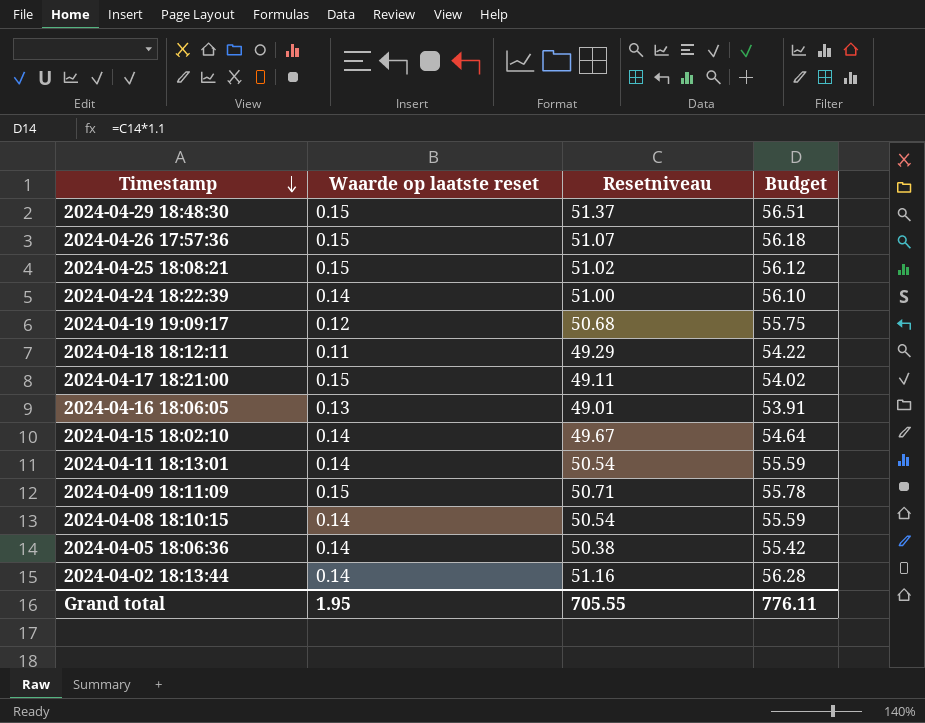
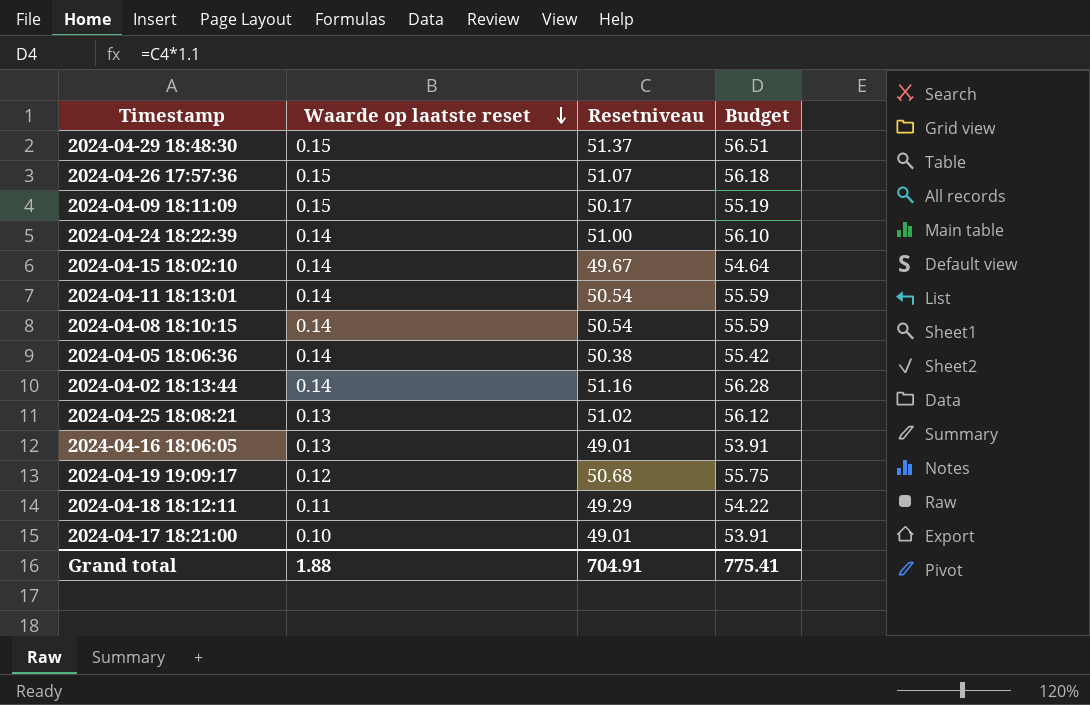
row order: Timestamp descending -> Waarde op laatste reset descending
2024-04-09 18:11:09 | Resetniveau: 50.71 -> 50.17
2024-04-09 18:11:09 | Budget: 55.78 -> 55.19
2024-04-25 18:08:21 | Waarde op laatste reset: 0.15 -> 0.13
2024-04-17 18:21:00 | Waarde op laatste reset: 0.15 -> 0.10
2024-04-17 18:21:00 | Resetniveau: 49.11 -> 49.01
2024-04-17 18:21:00 | Budget: 54.02 -> 53.91
Grand total | Waarde op laatste reset: 1.95 -> 1.88
Grand total | Resetniveau: 705.55 -> 704.91
Grand total | Budget: 776.11 -> 775.41

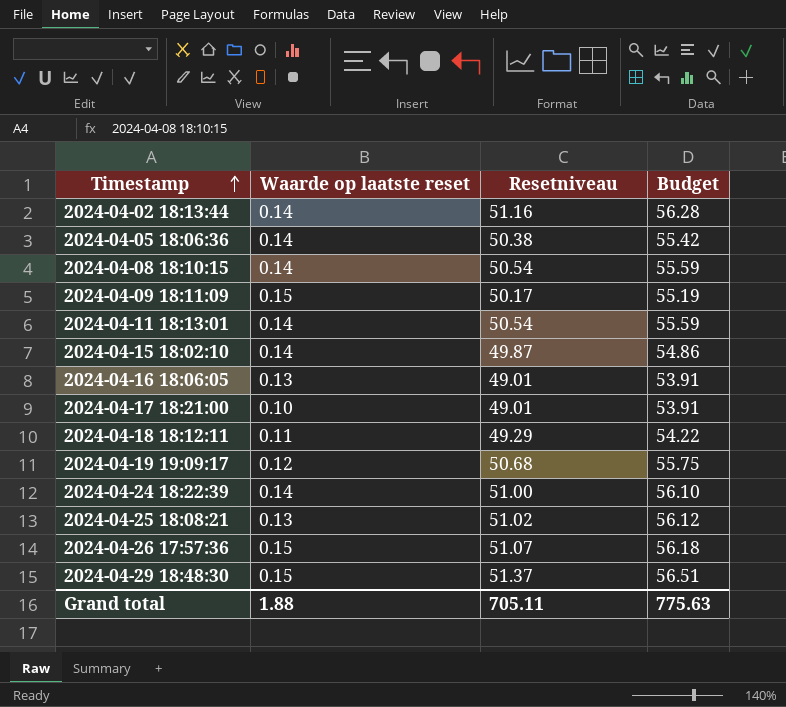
row order: Waarde op laatste reset descending -> Timestamp ascending
2024-04-15 18:02:10 | Resetniveau: 49.67 -> 49.87
2024-04-15 18:02:10 | Budget: 54.64 -> 54.86
Grand total | Resetniveau: 704.91 -> 705.11
Grand total | Budget: 775.41 -> 775.63

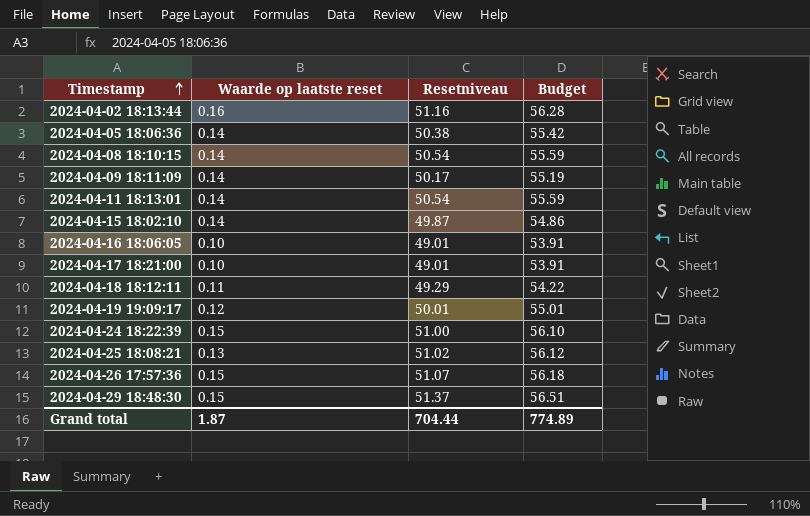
2024-04-02 18:13:44 | Waarde op laatste reset: 0.14 -> 0.16
2024-04-09 18:11:09 | Waarde op laatste reset: 0.15 -> 0.14
2024-04-16 18:06:05 | Waarde op laatste reset: 0.13 -> 0.10
2024-04-19 19:09:17 | Resetniveau: 50.68 -> 50.01
2024-04-19 19:09:17 | Budget: 55.75 -> 55.01
2024-04-24 18:22:39 | Waarde op laatste reset: 0.14 -> 0.15
Grand total | Waarde op laatste reset: 1.88 -> 1.87
Grand total | Resetniveau: 705.11 -> 704.44
Grand total | Budget: 775.63 -> 774.89

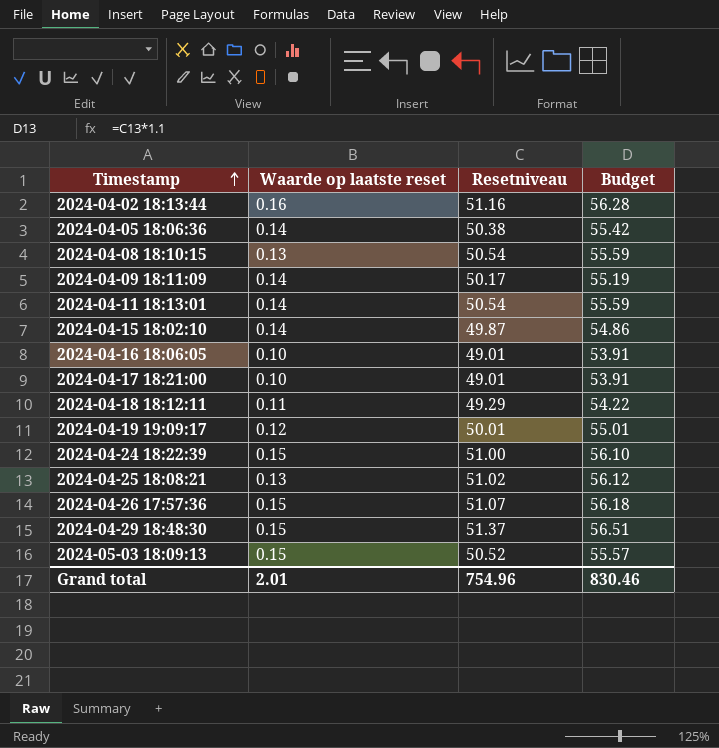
2024-04-08 18:10:15 | Waarde op laatste reset: 0.14 -> 0.13
row 2024-05-03 18:09:13: none -> 0.15 | 50.52 | 55.57
Grand total | Waarde op laatste reset: 1.87 -> 2.01
Grand total | Resetniveau: 704.44 -> 754.96
Grand total | Budget: 774.89 -> 830.46

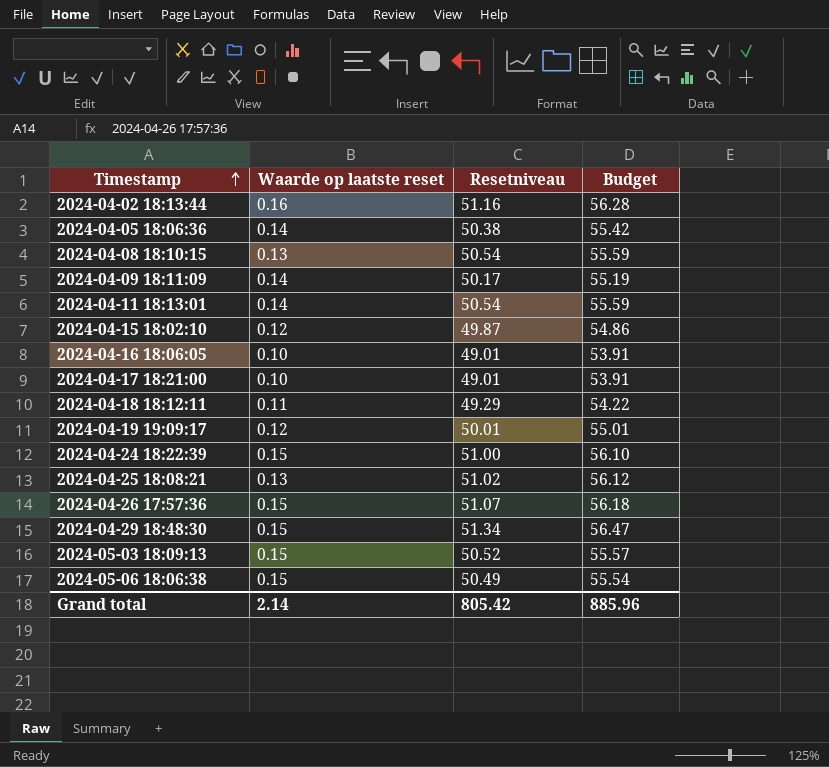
2024-04-15 18:02:10 | Waarde op laatste reset: 0.14 -> 0.12
2024-04-29 18:48:30 | Resetniveau: 51.37 -> 51.34
2024-04-29 18:48:30 | Budget: 56.51 -> 56.47
row 2024-05-06 18:06:38: none -> 0.15 | 50.49 | 55.54
Grand total | Waarde op laatste reset: 2.01 -> 2.14
Grand total | Resetniveau: 754.96 -> 805.42
Grand total | Budget: 830.46 -> 885.96

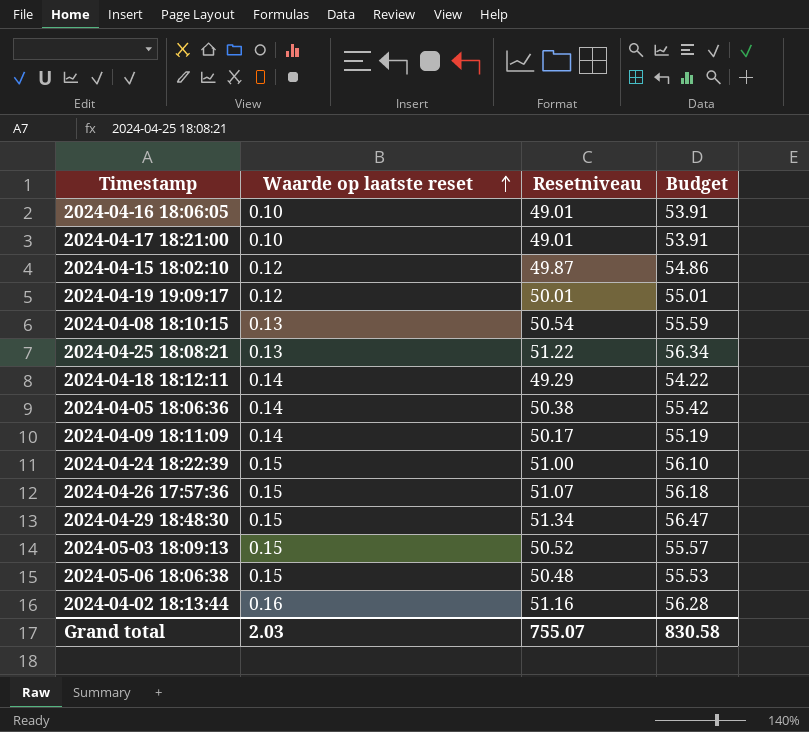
row order: Timestamp ascending -> Waarde op laatste reset ascending
row 2024-04-11 18:13:01: 0.14 | 50.54 | 55.59 -> none
2024-04-25 18:08:21 | Resetniveau: 51.02 -> 51.22
2024-04-25 18:08:21 | Budget: 56.12 -> 56.34
2024-04-18 18:12:11 | Waarde op laatste reset: 0.11 -> 0.14
2024-05-06 18:06:38 | Resetniveau: 50.49 -> 50.48
2024-05-06 18:06:38 | Budget: 55.54 -> 55.53
Grand total | Waarde op laatste reset: 2.14 -> 2.03
Grand total | Resetniveau: 805.42 -> 755.07
Grand total | Budget: 885.96 -> 830.58

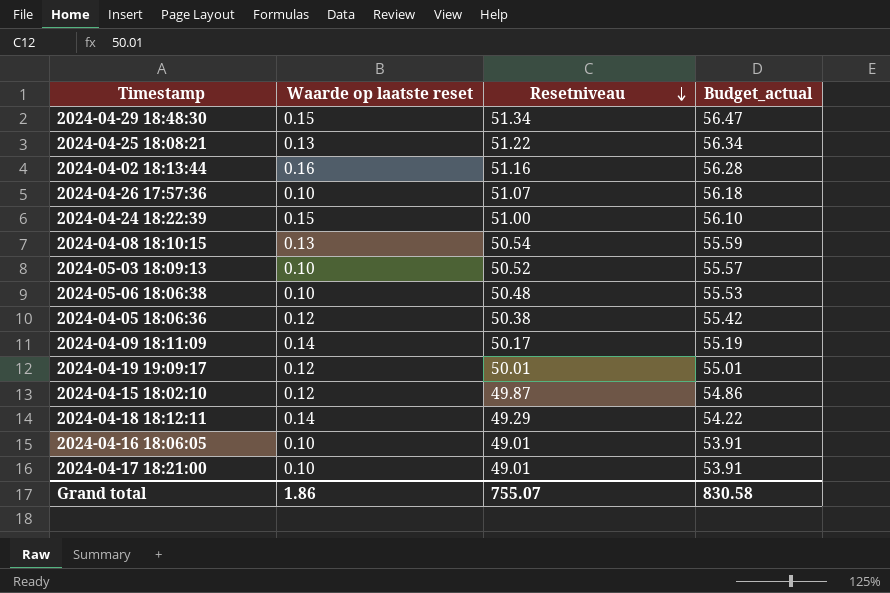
row order: Waarde op laatste reset ascending -> Resetniveau descending
column name: Budget -> Budget_actual
2024-04-26 17:57:36 | Waarde op laatste reset: 0.15 -> 0.10
2024-05-03 18:09:13 | Waarde op laatste reset: 0.15 -> 0.10
2024-05-06 18:06:38 | Waarde op laatste reset: 0.15 -> 0.10
2024-04-05 18:06:36 | Waarde op laatste reset: 0.14 -> 0.12
Grand total | Waarde op laatste reset: 2.03 -> 1.86

